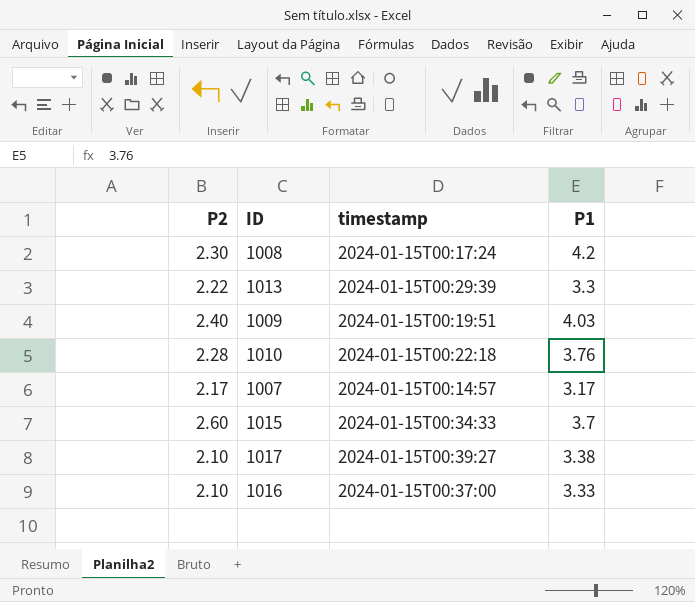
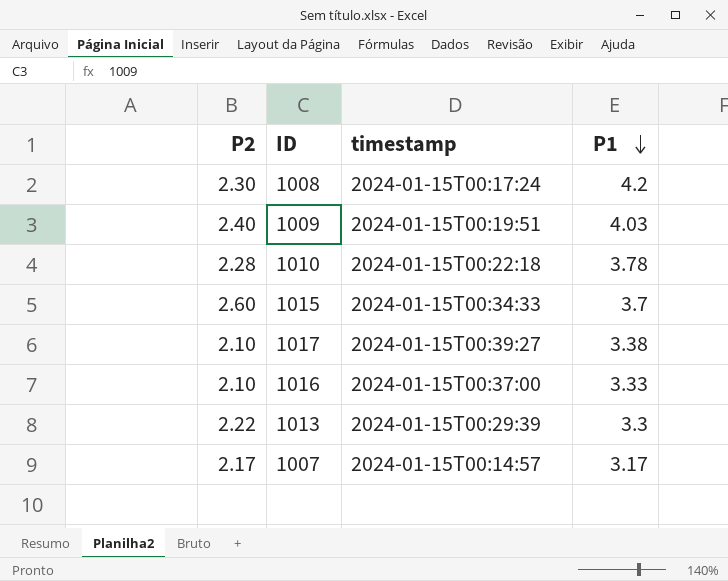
row order: none -> P1 descending
1010 | P1: 3.76 -> 3.78

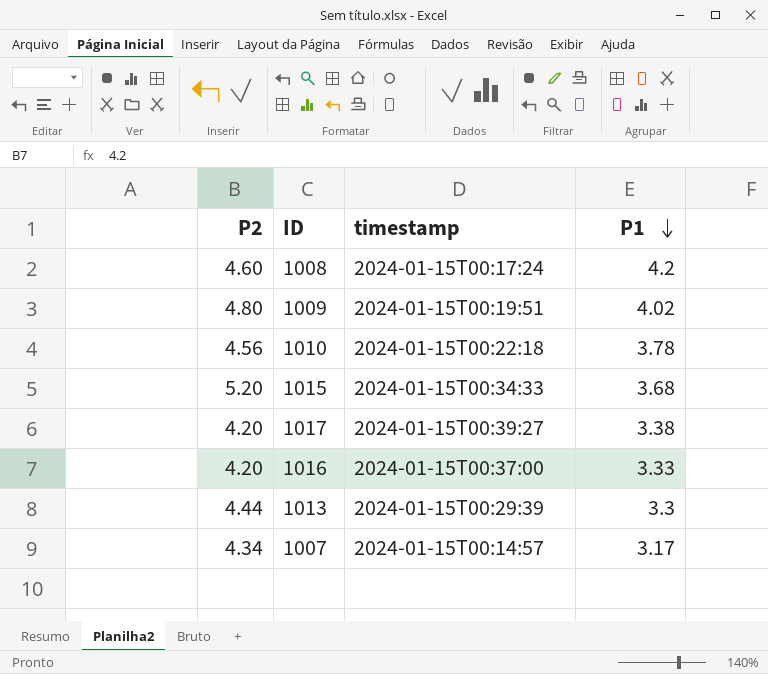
1008 | P2: 2.30 -> 4.60
1009 | P2: 2.40 -> 4.80
1009 | P1: 4.03 -> 4.02
1010 | P2: 2.28 -> 4.56
1015 | P2: 2.60 -> 5.20
1015 | P1: 3.7 -> 3.68
1017 | P2: 2.10 -> 4.20
1016 | P2: 2.10 -> 4.20
1013 | P2: 2.22 -> 4.44
1007 | P2: 2.17 -> 4.34

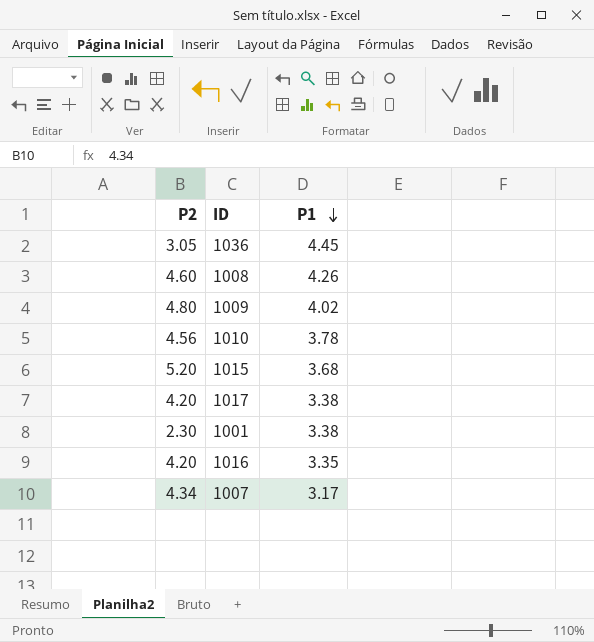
column timestamp | position: 3 -> none
row 1013: 4.44 | 2024-01-15T00:29:39 | 3.3 -> none
row 1036: none -> 3.05 | 4.45
1008 | P1: 4.2 -> 4.26
row 1001: none -> 2.30 | 3.38
1016 | P1: 3.33 -> 3.35

